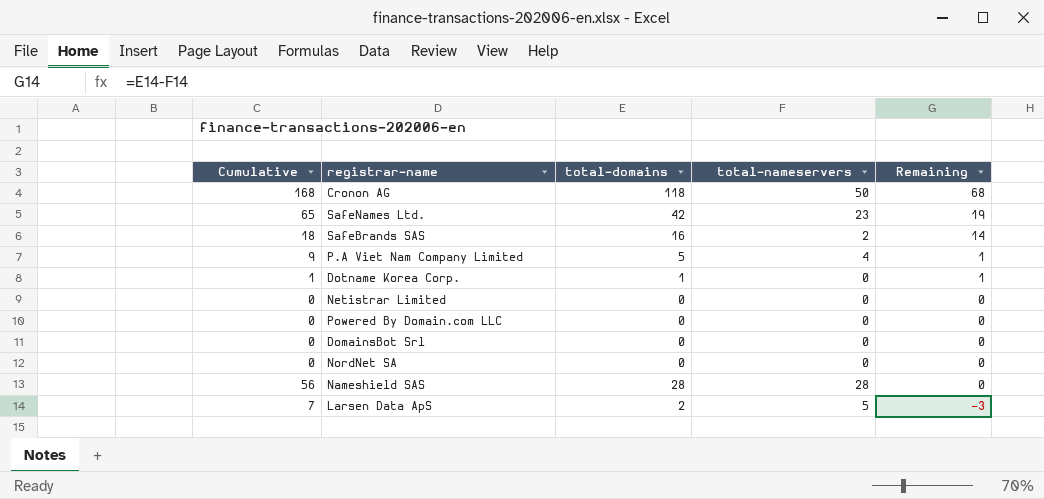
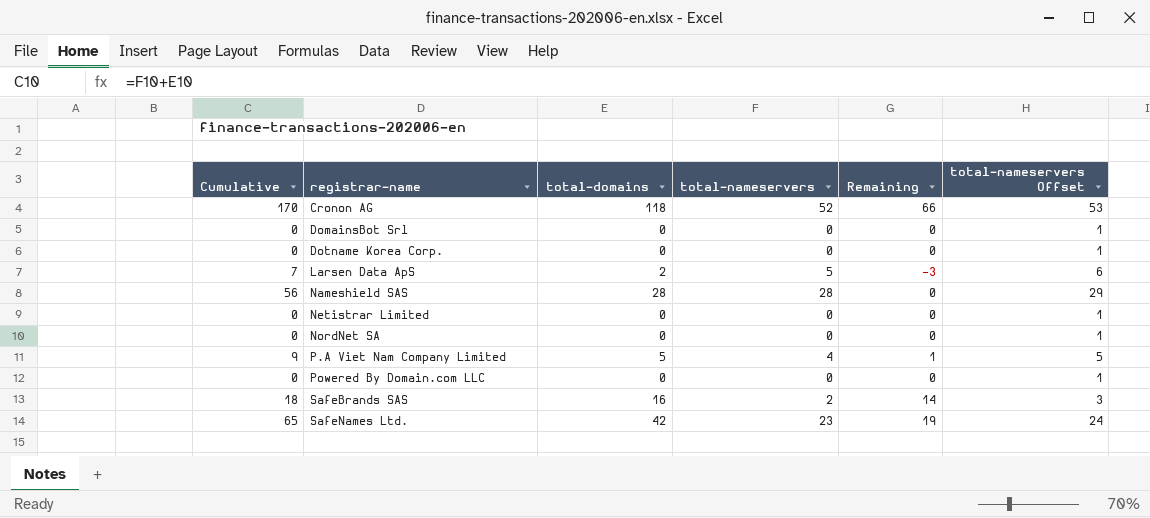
row order: Remaining descending -> registrar-name ascending
column total-nameservers Offset | formula: none -> [total-nameservers] + 1
Cronon AG | Cumulative: 168 -> 170
Cronon AG | total-nameservers: 50 -> 52
Cronon AG | Remaining: 68 -> 66
Dotname Korea Corp. | Cumulative: 1 -> 0
Dotname Korea Corp. | total-domains: 1 -> 0
Dotname Korea Corp. | Remaining: 1 -> 0

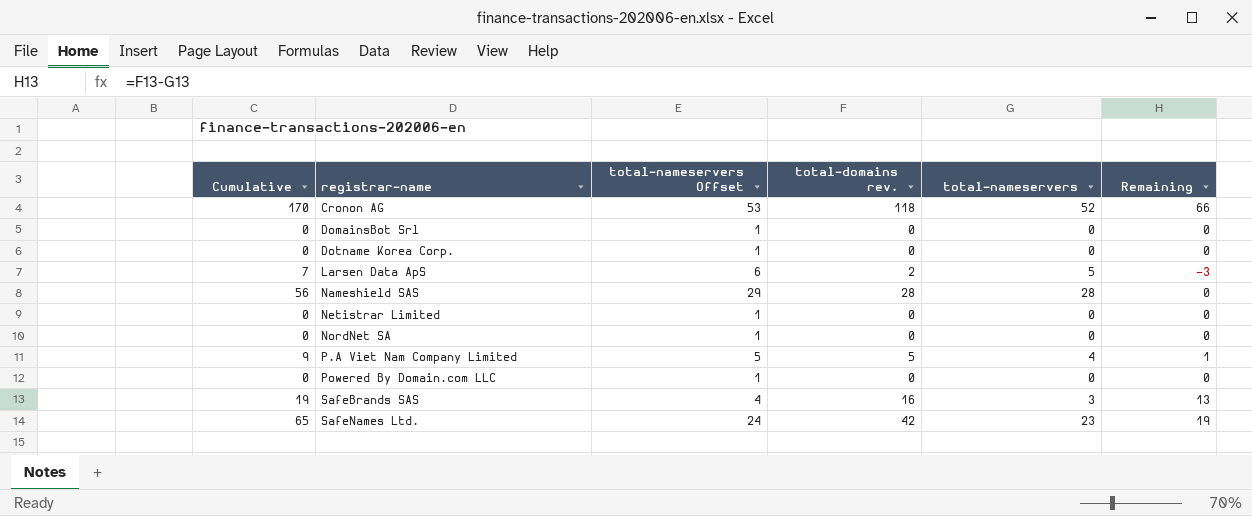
column total-nameservers Offset | position: 6 -> 3
column name: total-domains -> total-domains rev.
SafeBrands SAS | Cumulative: 18 -> 19
SafeBrands SAS | total-nameservers Offset: 3 -> 4
SafeBrands SAS | total-nameservers: 2 -> 3
SafeBrands SAS | Remaining: 14 -> 13

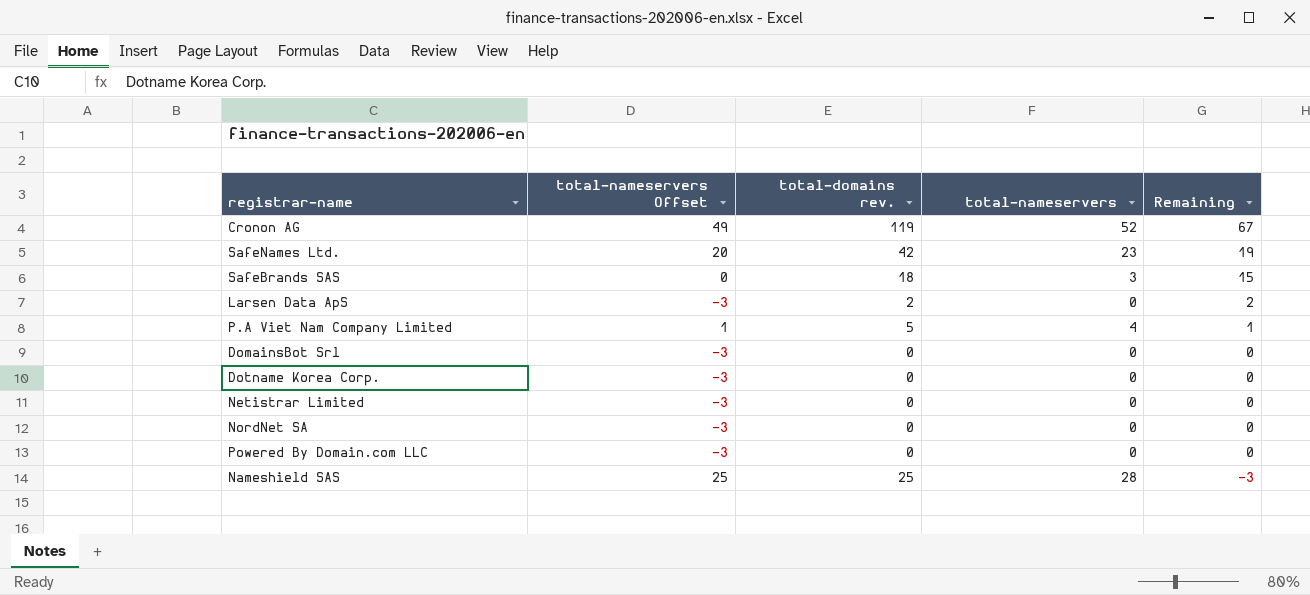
row order: registrar-name ascending -> Remaining descending
column Cumulative | formula: [total-domains rev.] + [total-nameservers] -> none
column total-nameservers Offset | formula: [total-nameservers] + 1 -> [total-nameservers] - 3
Cronon AG | total-domains rev.: 118 -> 119
Cronon AG | Remaining: 66 -> 67
SafeBrands SAS | total-domains rev.: 16 -> 18
SafeBrands SAS | Remaining: 13 -> 15
Larsen Data ApS | total-nameservers: 5 -> 0
Larsen Data ApS | Remaining: -3 -> 2
Nameshield SAS | total-domains rev.: 28 -> 25
Nameshield SAS | Remaining: 0 -> -3

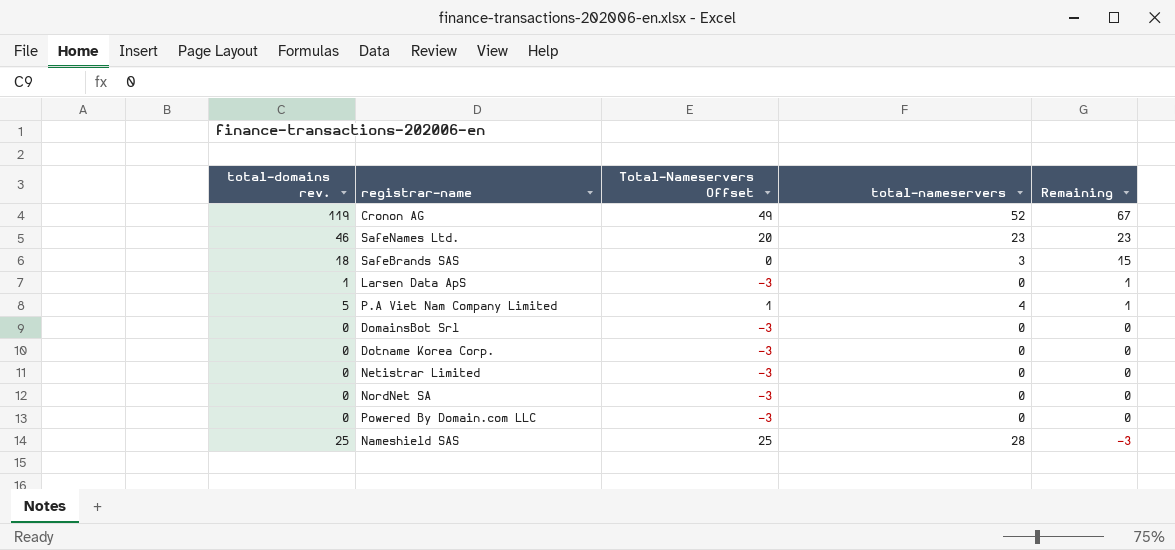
column total-domains rev. | position: 3 -> 1
column name: total-nameservers Offset -> Total-Nameservers Offset
SafeNames Ltd. | total-domains rev.: 42 -> 46
SafeNames Ltd. | Remaining: 19 -> 23
Larsen Data ApS | total-domains rev.: 2 -> 1
Larsen Data ApS | Remaining: 2 -> 1

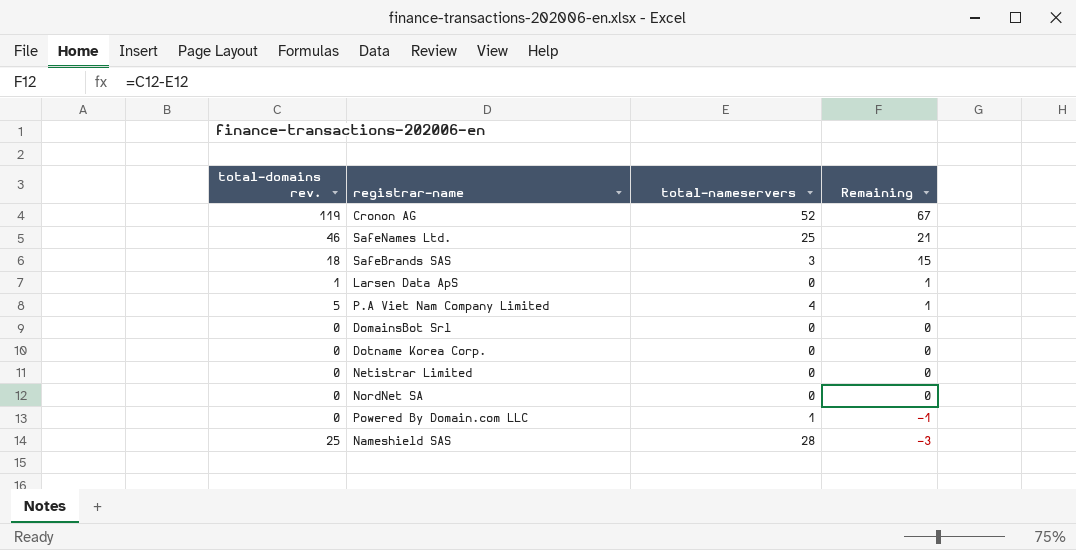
column Total-Nameservers Offset | formula: [total-nameservers] - 3 -> none
SafeNames Ltd. | total-nameservers: 23 -> 25
SafeNames Ltd. | Remaining: 23 -> 21
Powered By Domain.com LLC | total-nameservers: 0 -> 1
Powered By Domain.com LLC | Remaining: 0 -> -1

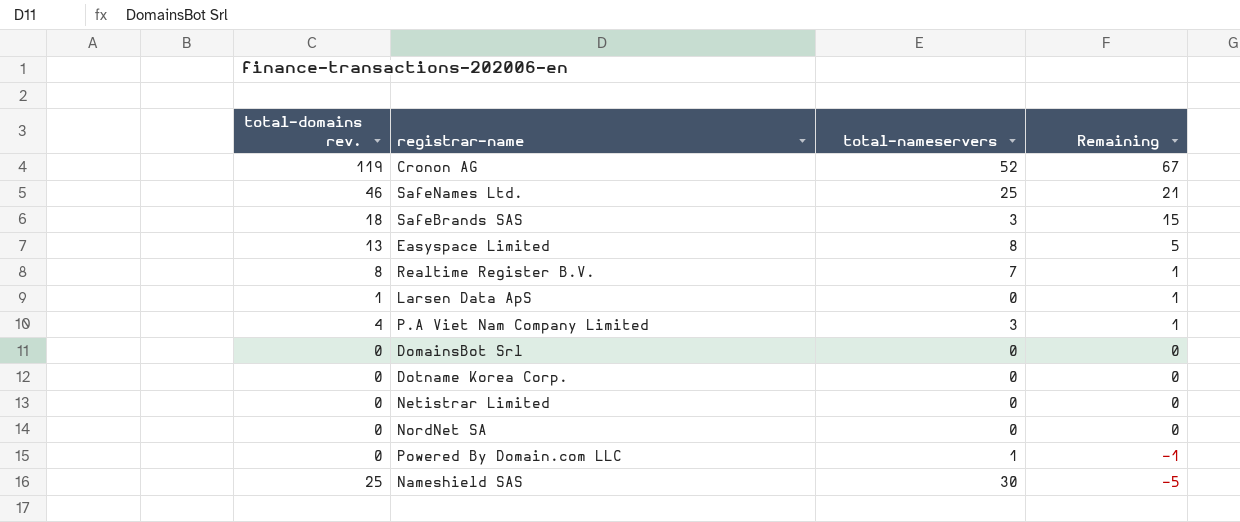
row Easyspace Limited: none -> 13 | 8 | 5
row Realtime Register B.V.: none -> 8 | 7 | 1
P.A Viet Nam Company Limited | total-domains rev.: 5 -> 4
P.A Viet Nam Company Limited | total-nameservers: 4 -> 3
Nameshield SAS | total-nameservers: 28 -> 30
Nameshield SAS | Remaining: -3 -> -5

